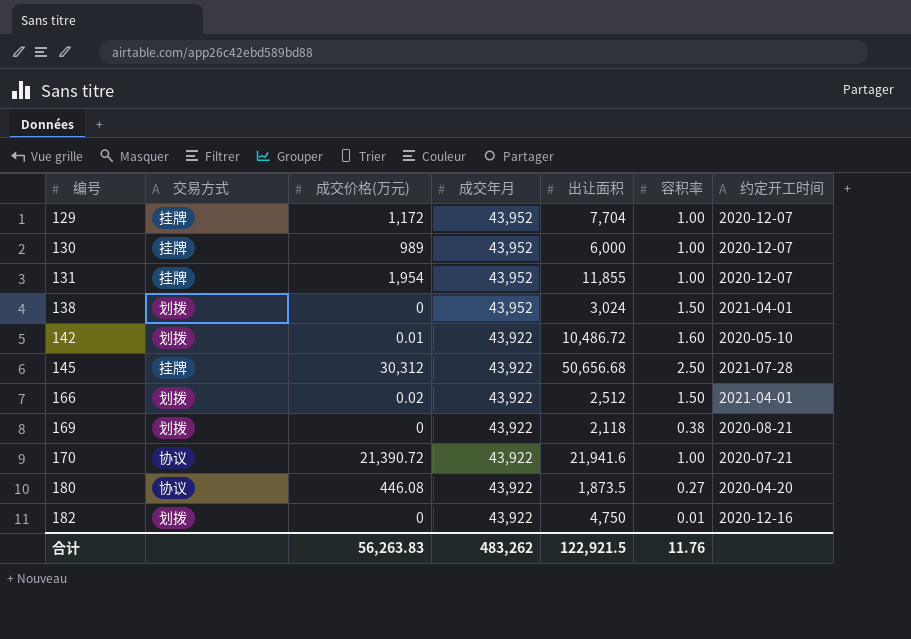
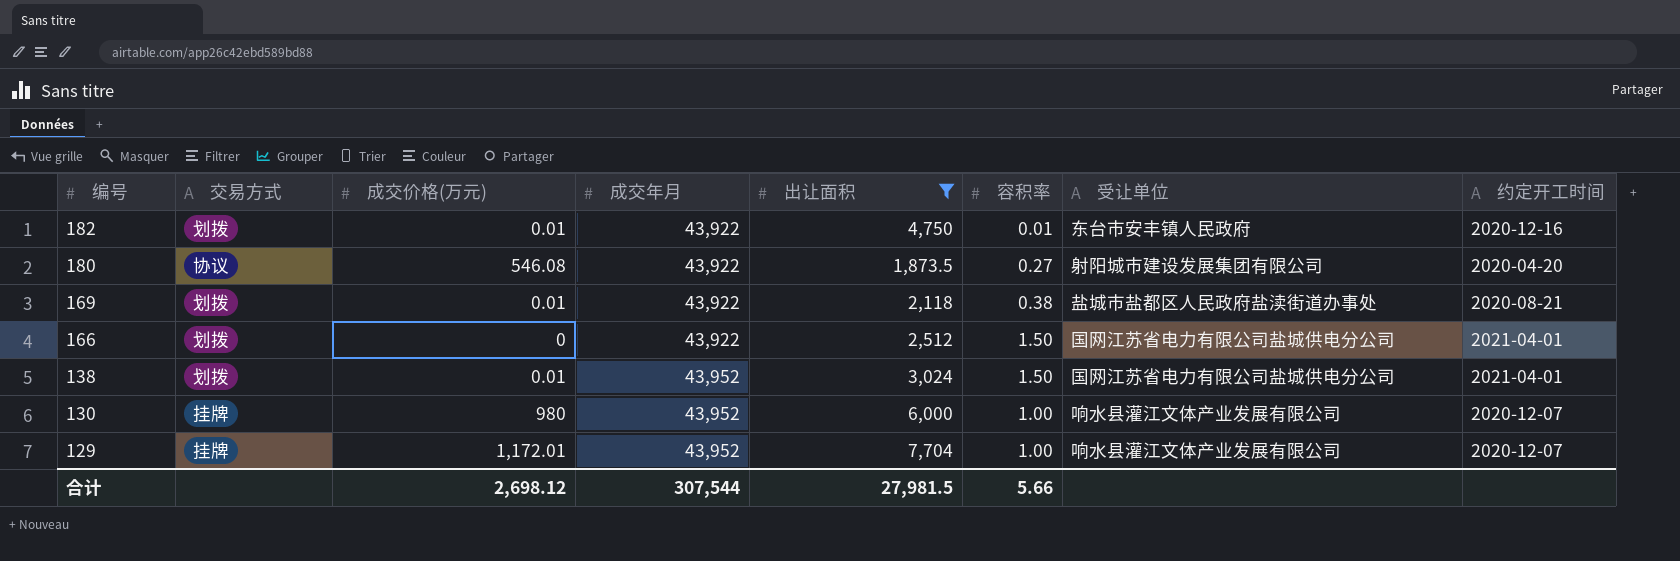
filter: none -> 出让面积 <= 7,704
row order: 编号 ascending -> 编号 descending
column 受让单位 | position: none -> 7
182 | 成交价格(万元): 0 -> 0.01
180 | 成交价格(万元): 446.08 -> 546.08
169 | 成交价格(万元): 0 -> 0.01
166 | 成交价格(万元): 0.02 -> 0
138 | 成交价格(万元): 0 -> 0.01
130 | 成交价格(万元): 989 -> 980
129 | 成交价格(万元): 1,172 -> 1,172.01
合计 | 成交价格(万元): 56,263.83 -> 2,698.12
合计 | 成交年月: 483,262 -> 307,544
合计 | 出让面积: 122,921.5 -> 27,981.5
合计 | 容积率: 11.76 -> 5.66

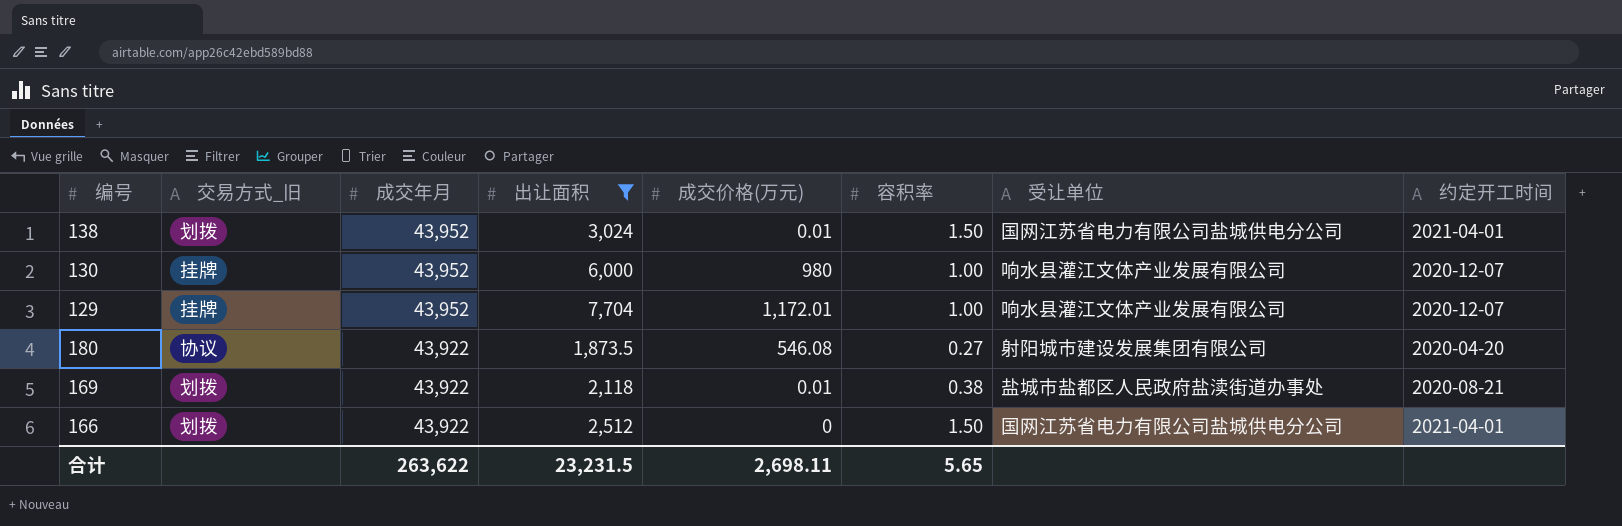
row order: 编号 descending -> 成交年月 descending
column name: 交易方式 -> 交易方式_旧
column 成交价格(万元) | position: 3 -> 5
row 182: 划拨 | 0.01 | 43,922 | 4,750 | 0.01 | 东台市安丰镇人民政府 | 2020-12-16 -> none
合计 | 成交年月: 307,544 -> 263,622
合计 | 出让面积: 27,981.5 -> 23,231.5
合计 | 成交价格(万元): 2,698.12 -> 2,698.11
合计 | 容积率: 5.66 -> 5.65

